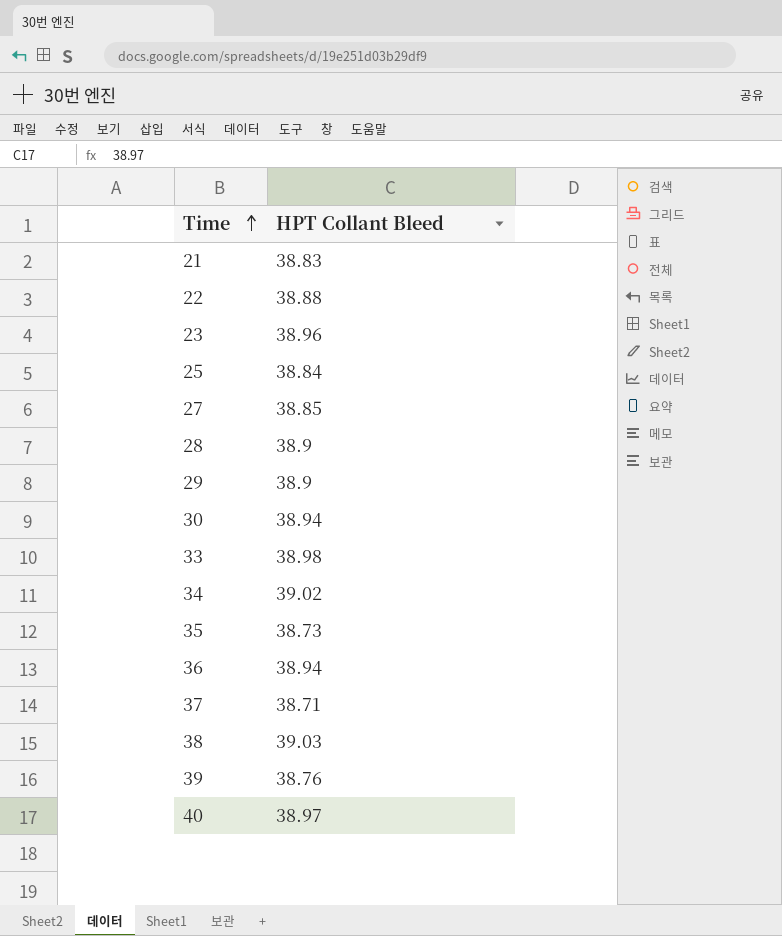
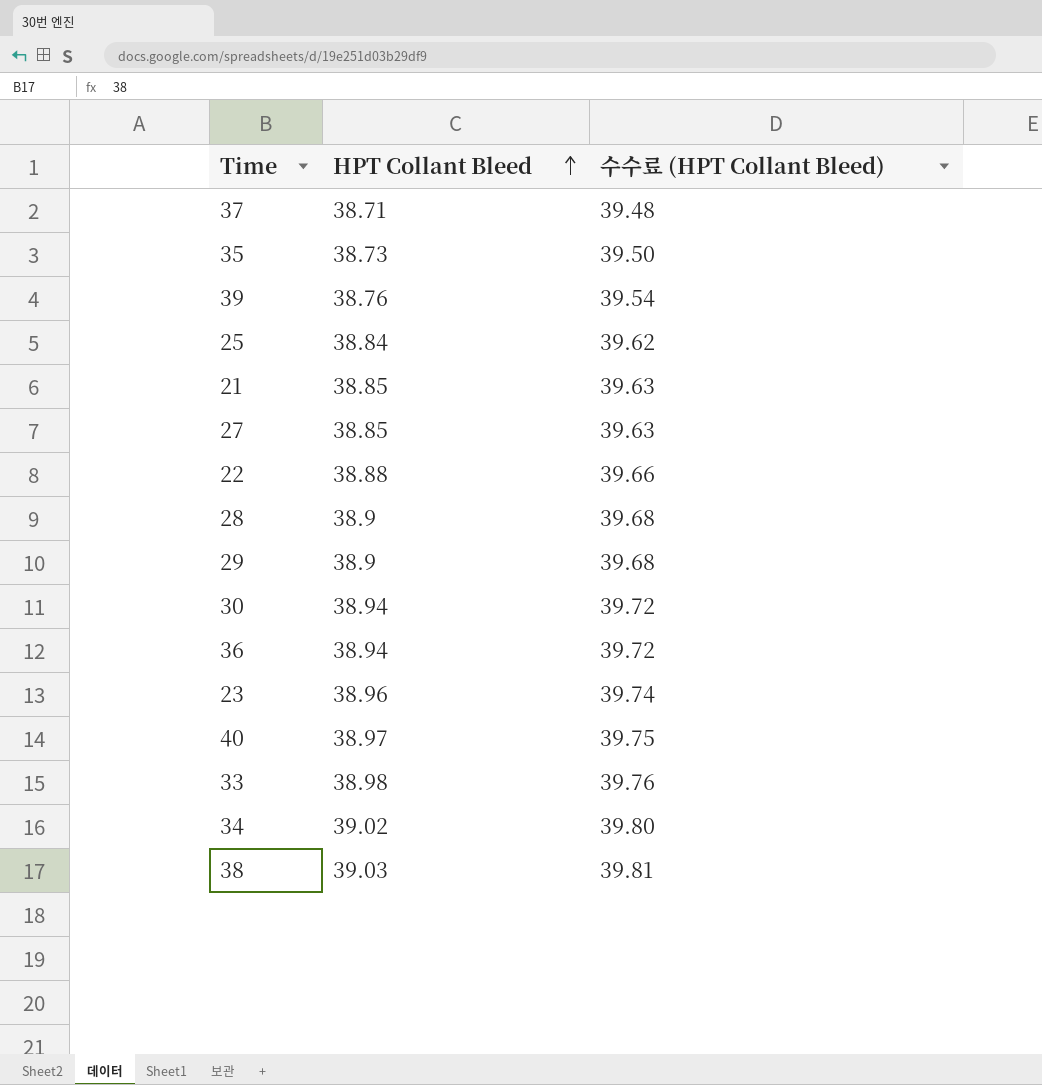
row order: Time ascending -> HPT Collant Bleed ascending
column 수수료 (HPT Collant Bleed) | formula: none -> [HPT Collant Bleed] * 1.02
21 | HPT Collant Bleed: 38.83 -> 38.85

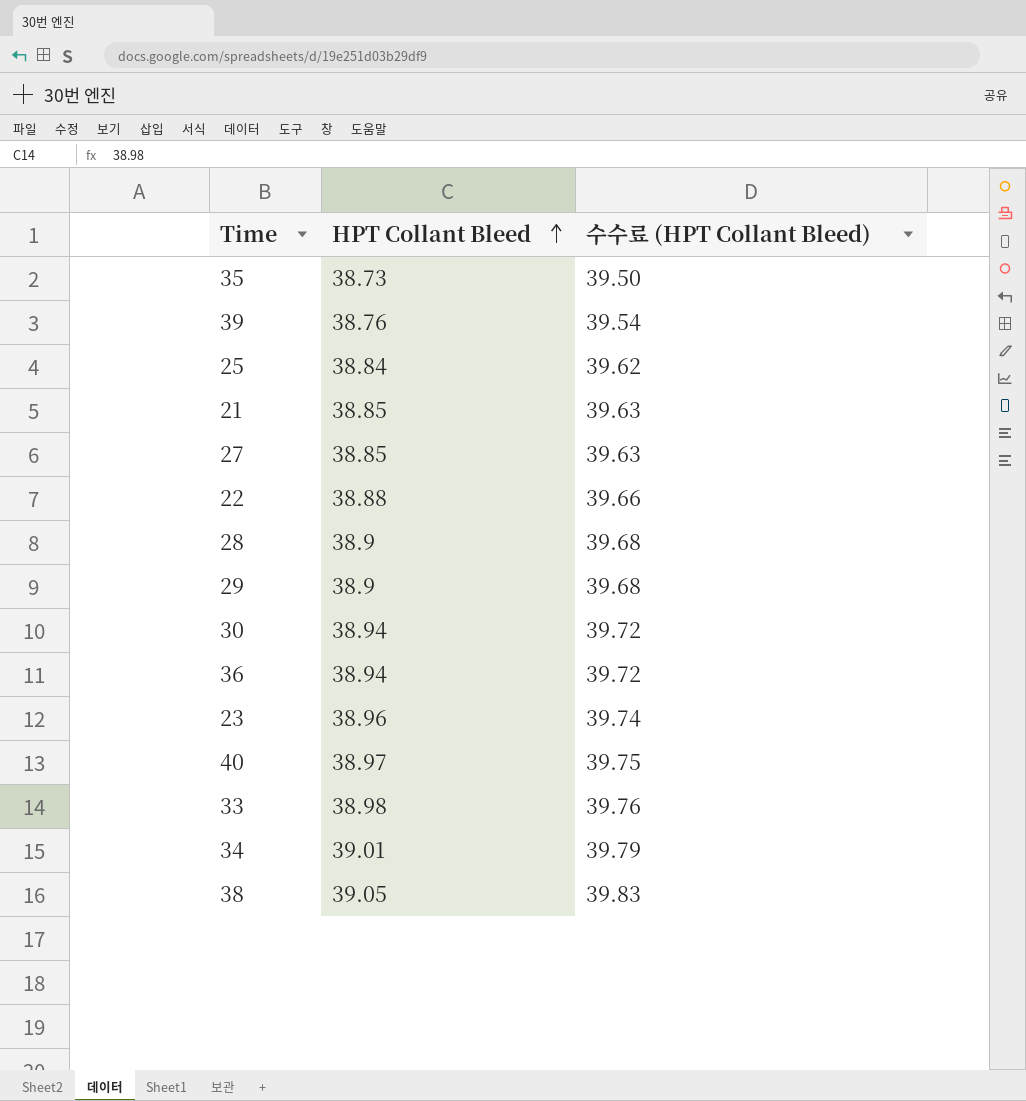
row 37: 38.71 | 39.48 -> none
34 | HPT Collant Bleed: 39.02 -> 39.01
34 | 수수료 (HPT Collant Bleed): 39.80 -> 39.79
38 | HPT Collant Bleed: 39.03 -> 39.05
38 | 수수료 (HPT Collant Bleed): 39.81 -> 39.83

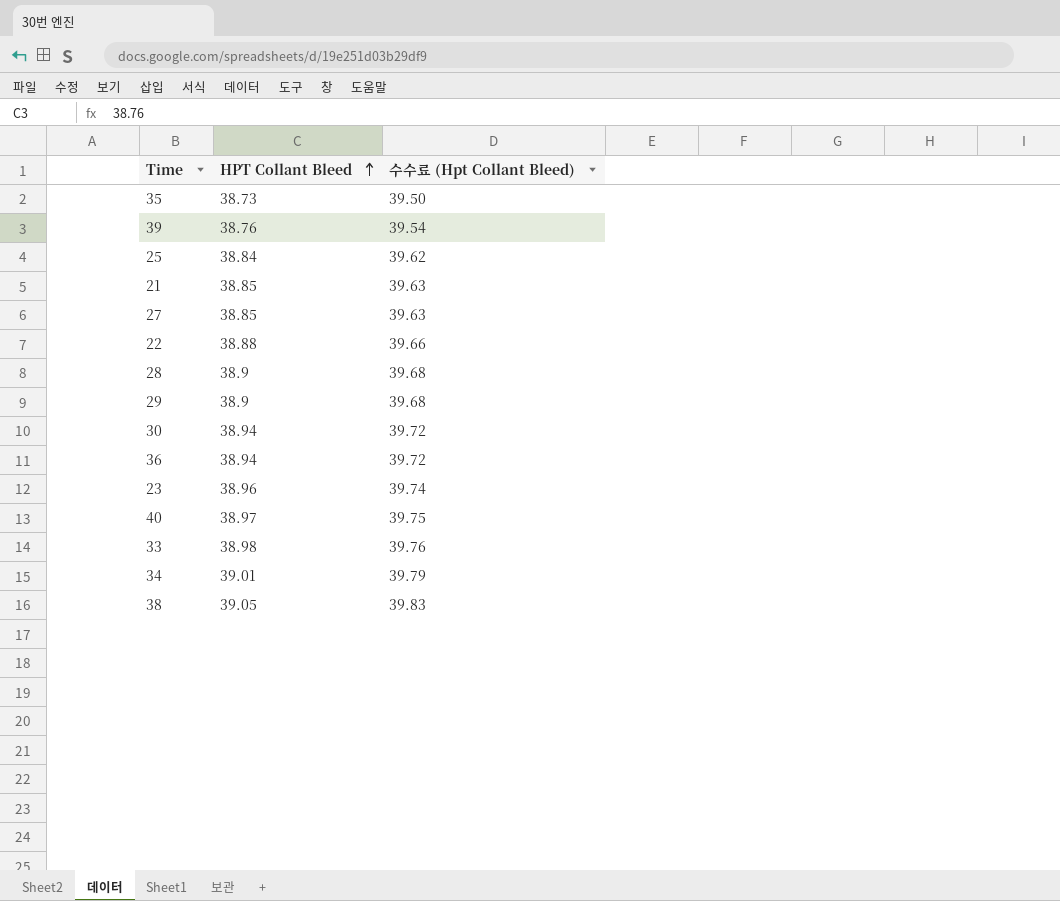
column name: 수수료 (HPT Collant Bleed) -> 수수료 (Hpt Collant Bleed)

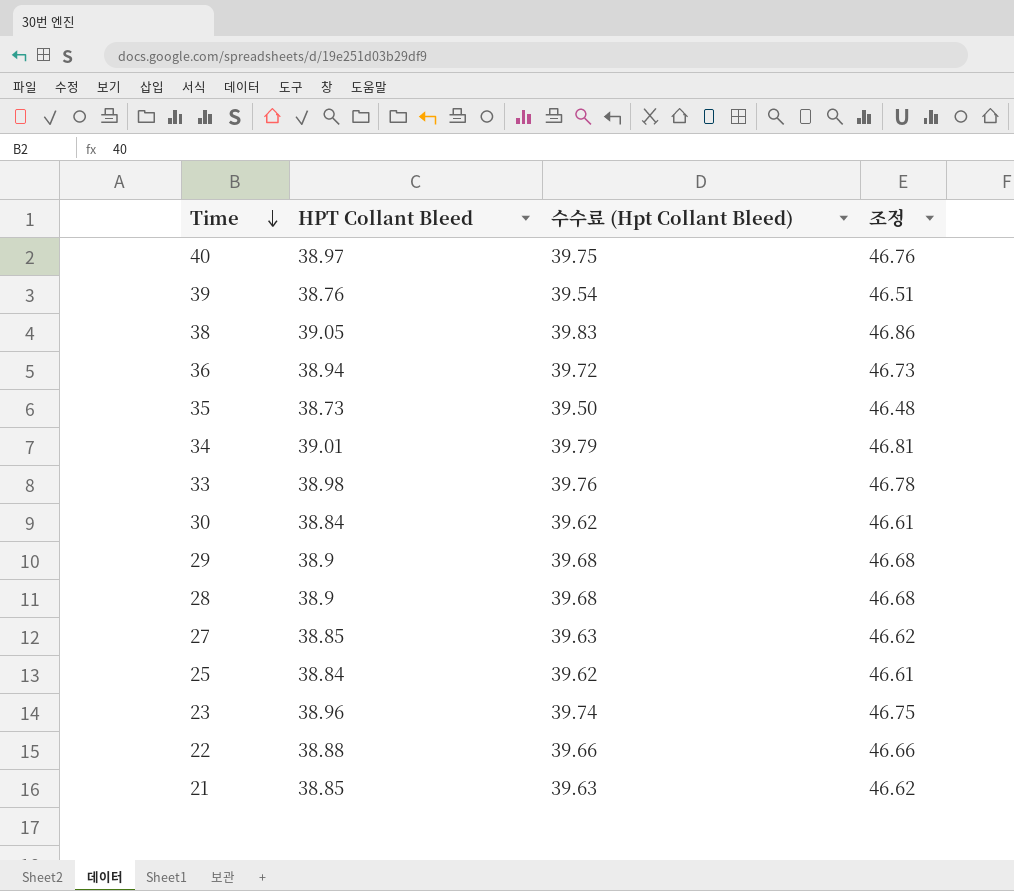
row order: HPT Collant Bleed ascending -> Time descending
column 조정 | formula: none -> [HPT Collant Bleed] * 1.2
30 | HPT Collant Bleed: 38.94 -> 38.84
30 | 수수료 (Hpt Collant Bleed): 39.72 -> 39.62

